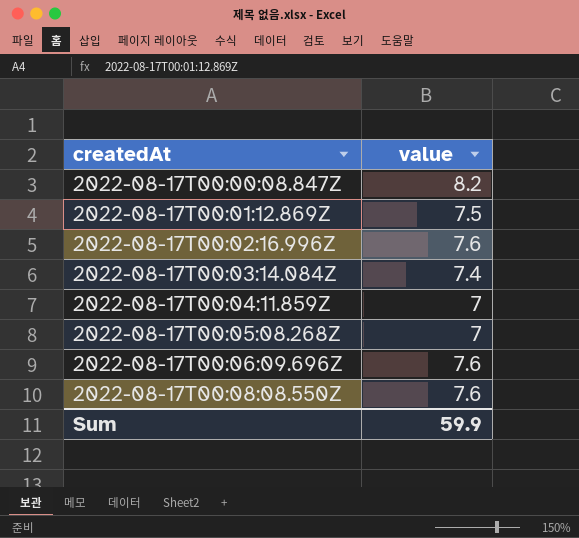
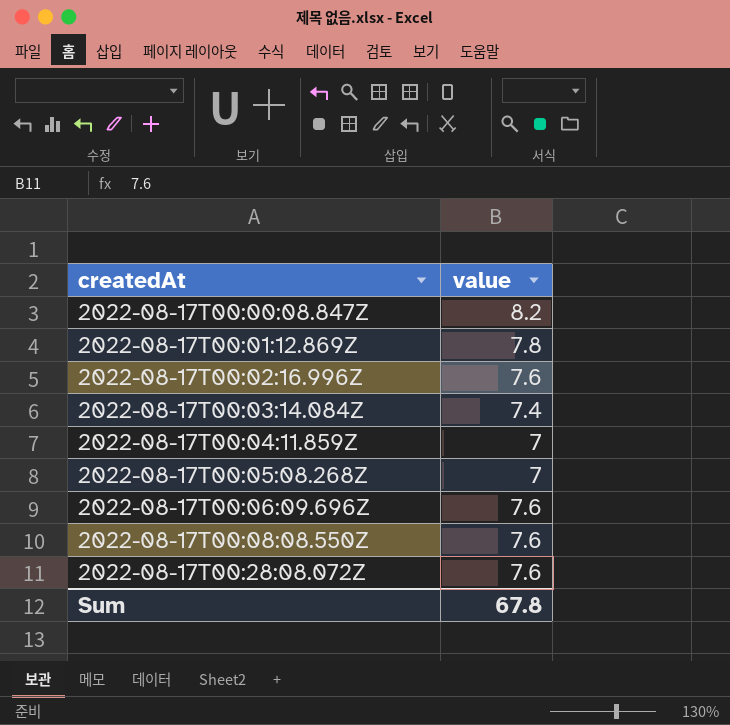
2022-08-17T00:01:12.869Z | value: 7.5 -> 7.8
row 2022-08-17T00:28:08.072Z: none -> 7.6
Sum | value: 59.9 -> 67.8

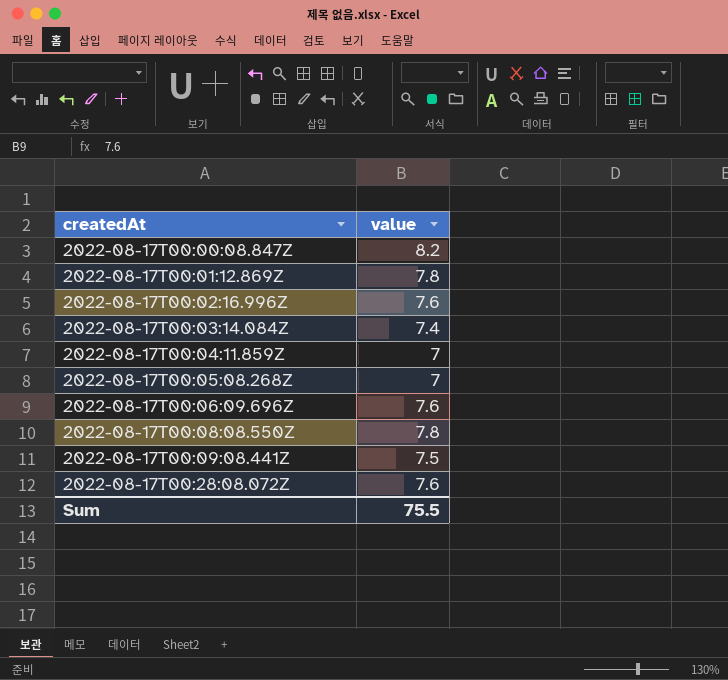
2022-08-17T00:08:08.550Z | value: 7.6 -> 7.8
row 2022-08-17T00:09:08.441Z: none -> 7.5
Sum | value: 67.8 -> 75.5

